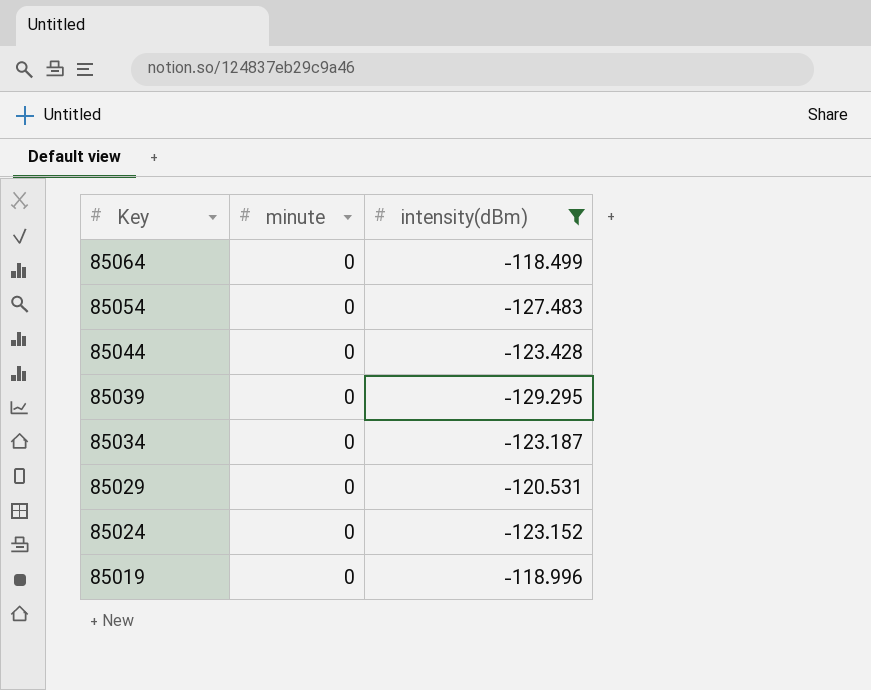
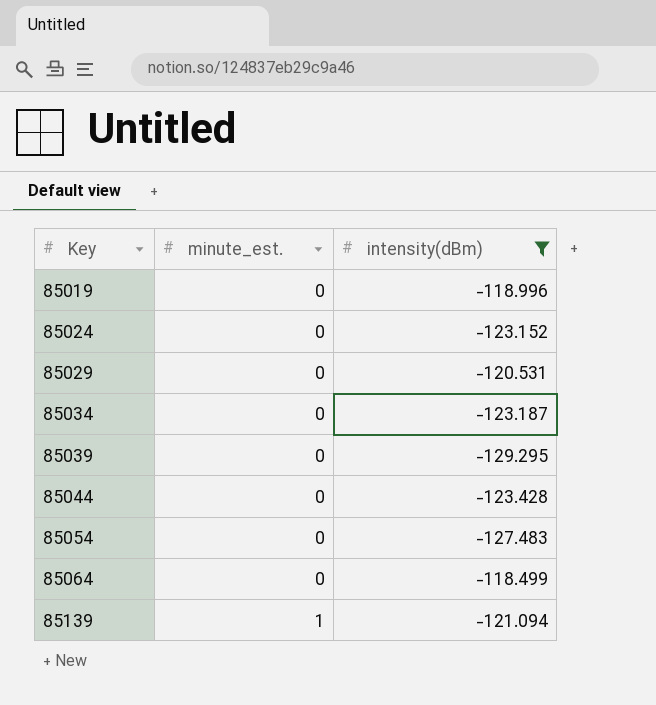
row order: Key descending -> Key ascending
column name: minute -> minute_est.
row 85139: none -> 1 | -121.094

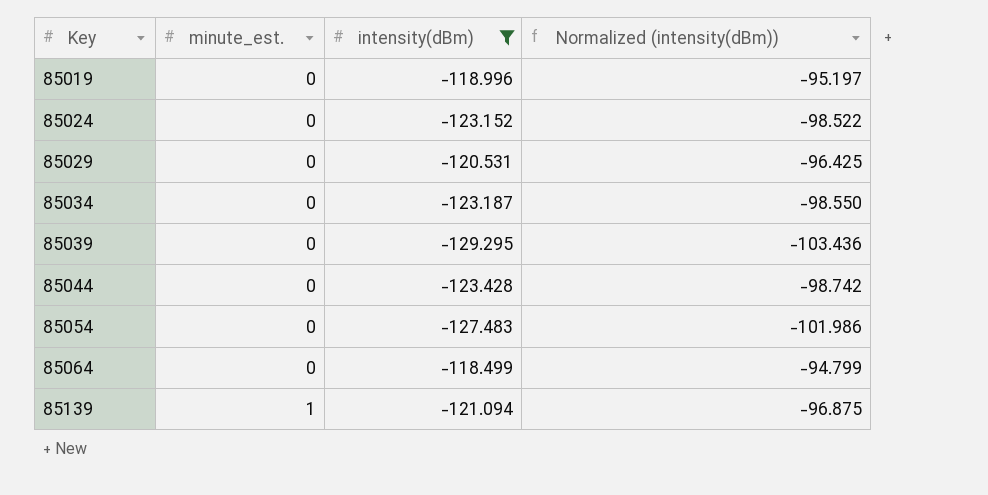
column Normalized (intensity(dBm)) | formula: none -> [intensity(dBm)] * 0.8

